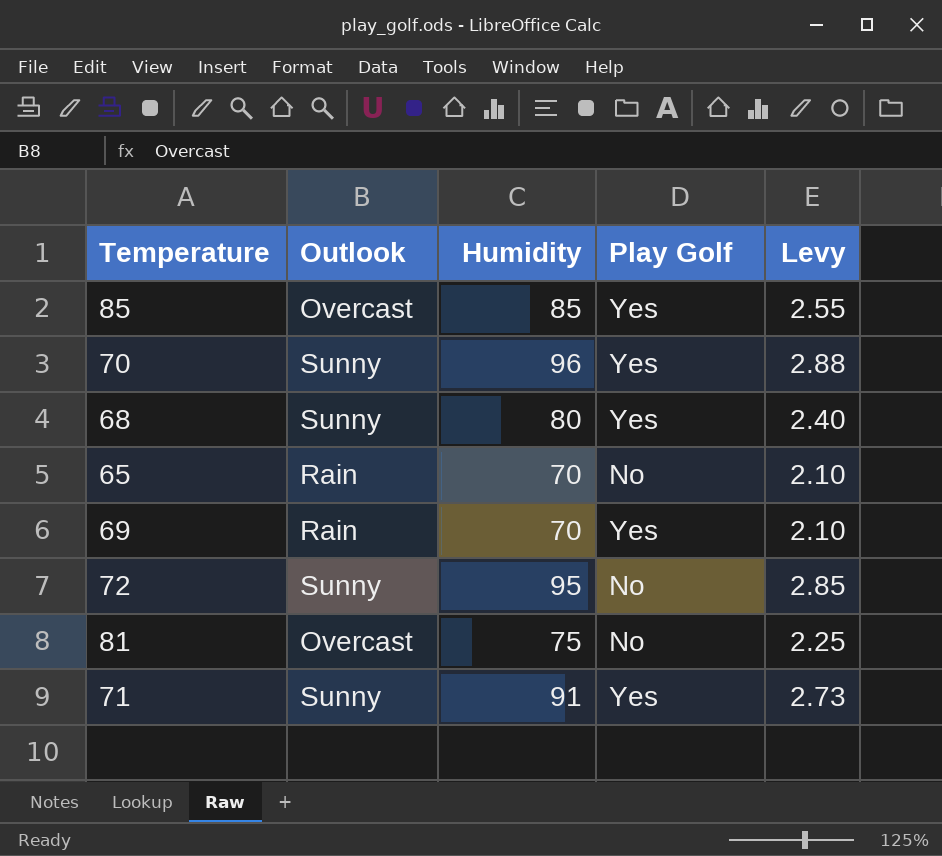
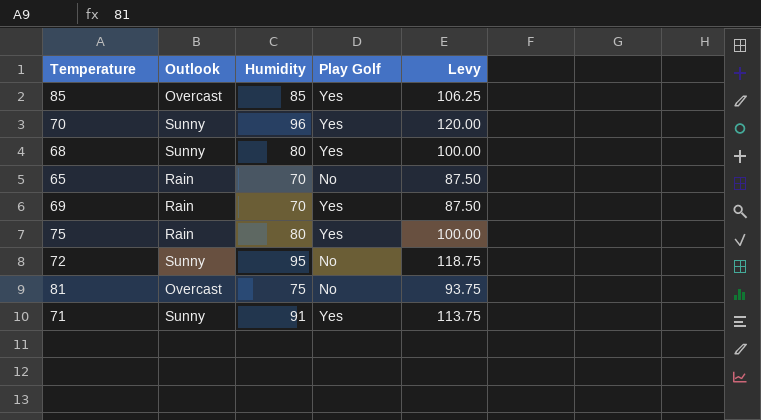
column Levy | formula: [Humidity] * 0.03 -> [Humidity] * 1.25
row 75: none -> Rain | 80 | Yes | 100.00

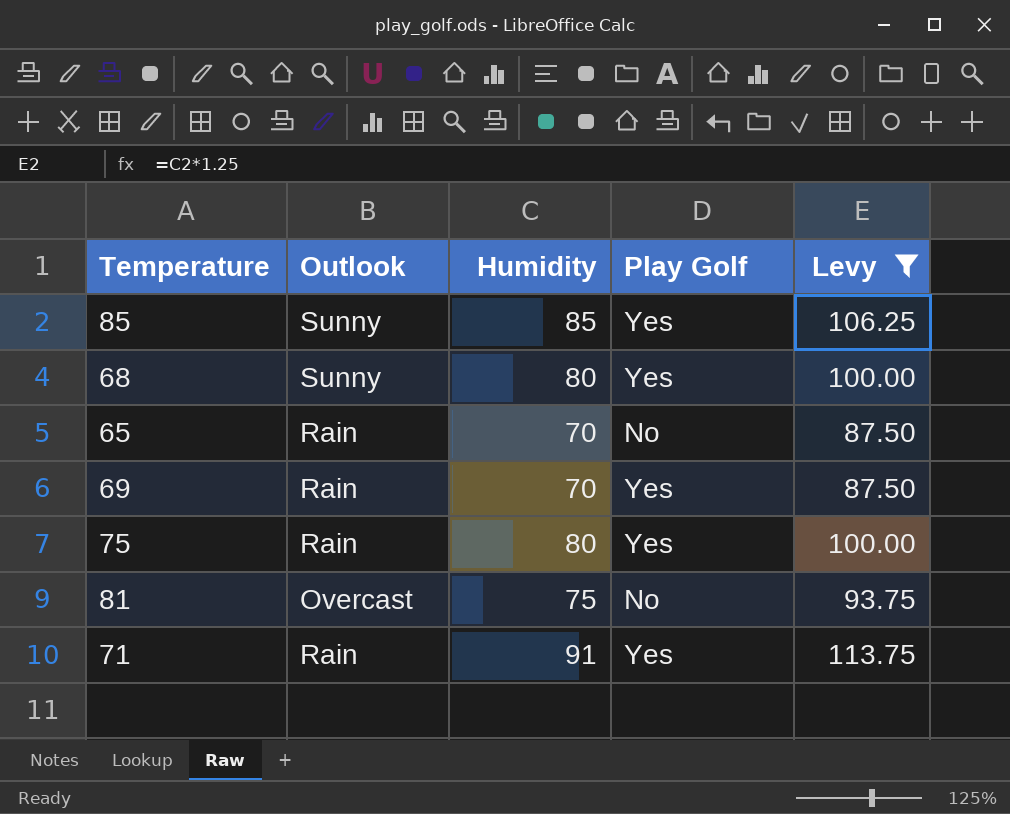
filter: none -> Levy <= 113.75
85 | Outlook: Overcast -> Sunny
71 | Outlook: Sunny -> Rain

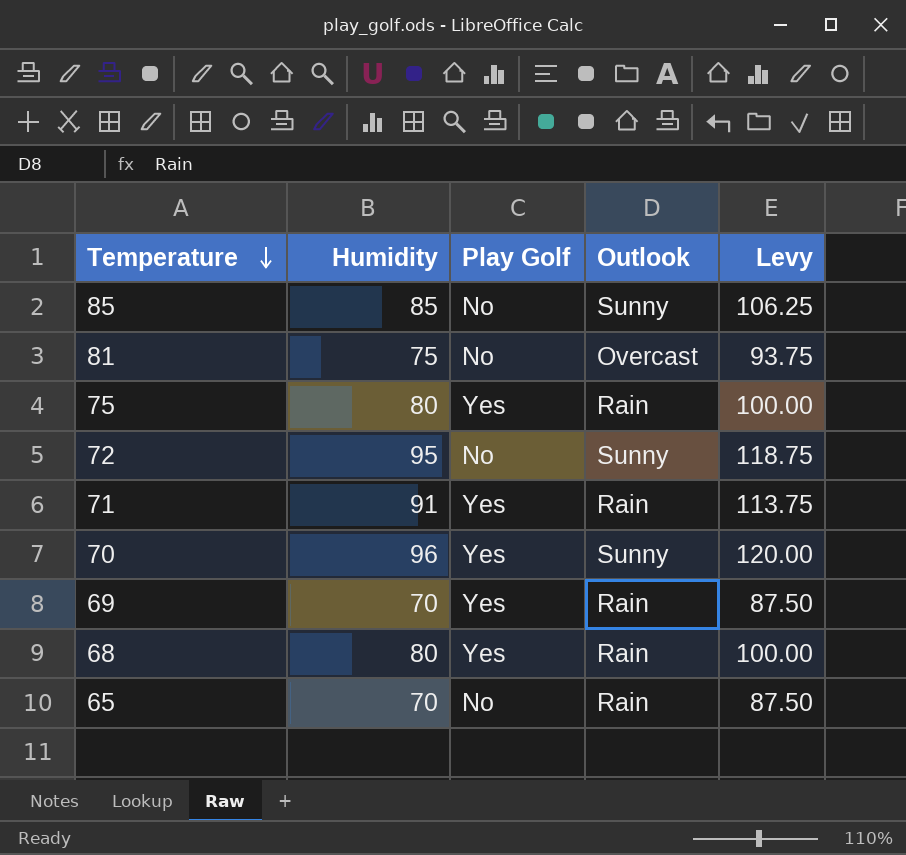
filter: Levy <= 113.75 -> none
row order: none -> Temperature descending
column Outlook | position: 2 -> 4
85 | Play Golf: Yes -> No
68 | Outlook: Sunny -> Rain

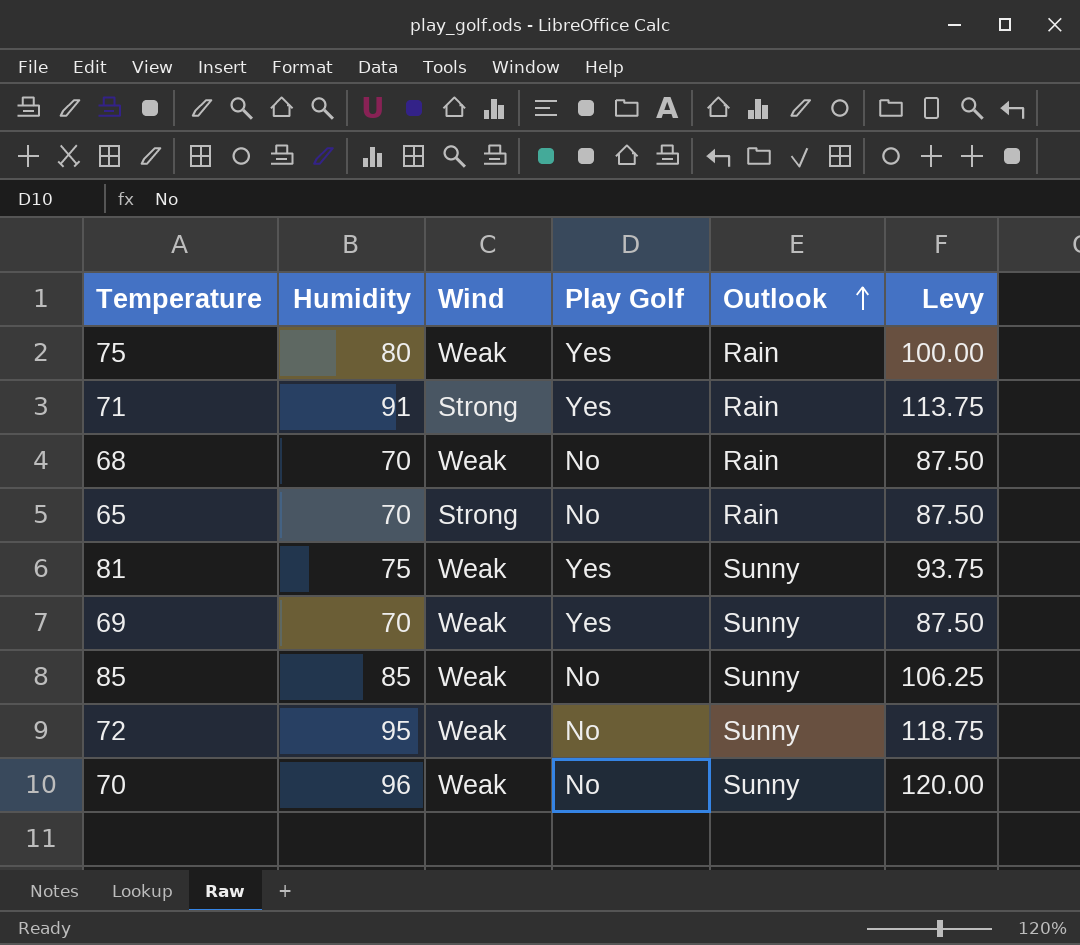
row order: Temperature descending -> Outlook ascending
column Wind | position: none -> 3
68 | Humidity: 80 -> 70
68 | Play Golf: Yes -> No
68 | Levy: 100.00 -> 87.50
81 | Play Golf: No -> Yes
81 | Outlook: Overcast -> Sunny
69 | Outlook: Rain -> Sunny
70 | Play Golf: Yes -> No

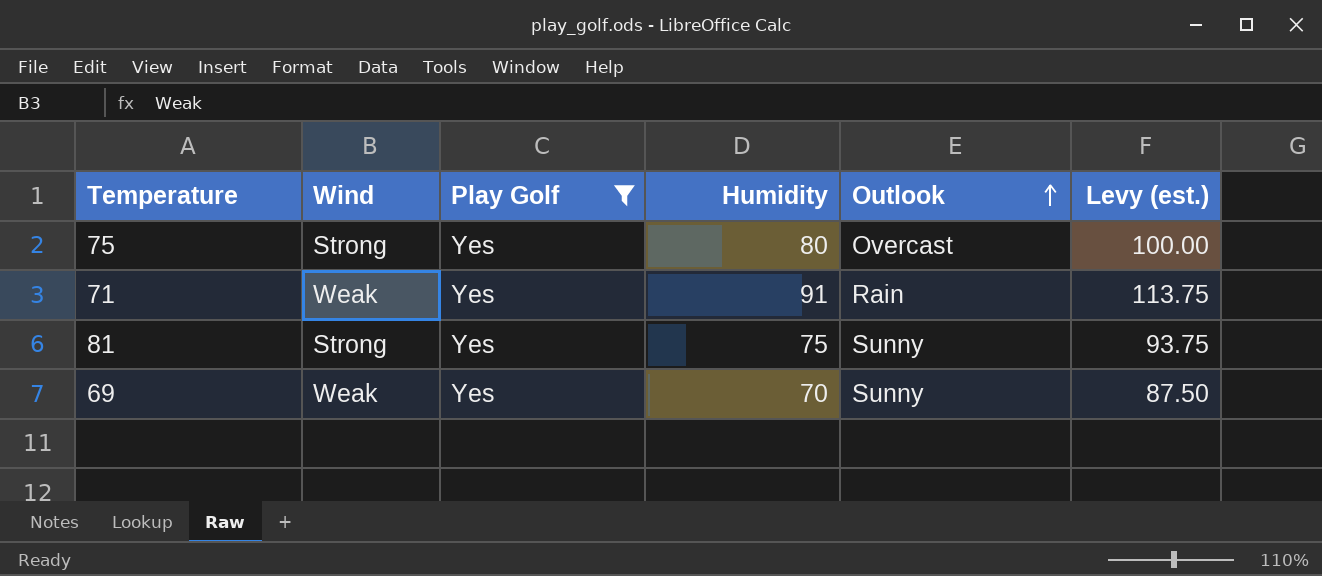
filter: none -> Play Golf = Yes
column Humidity | position: 2 -> 4
column name: Levy -> Levy (est.)
75 | Wind: Weak -> Strong
75 | Outlook: Rain -> Overcast
71 | Wind: Strong -> Weak
81 | Wind: Weak -> Strong

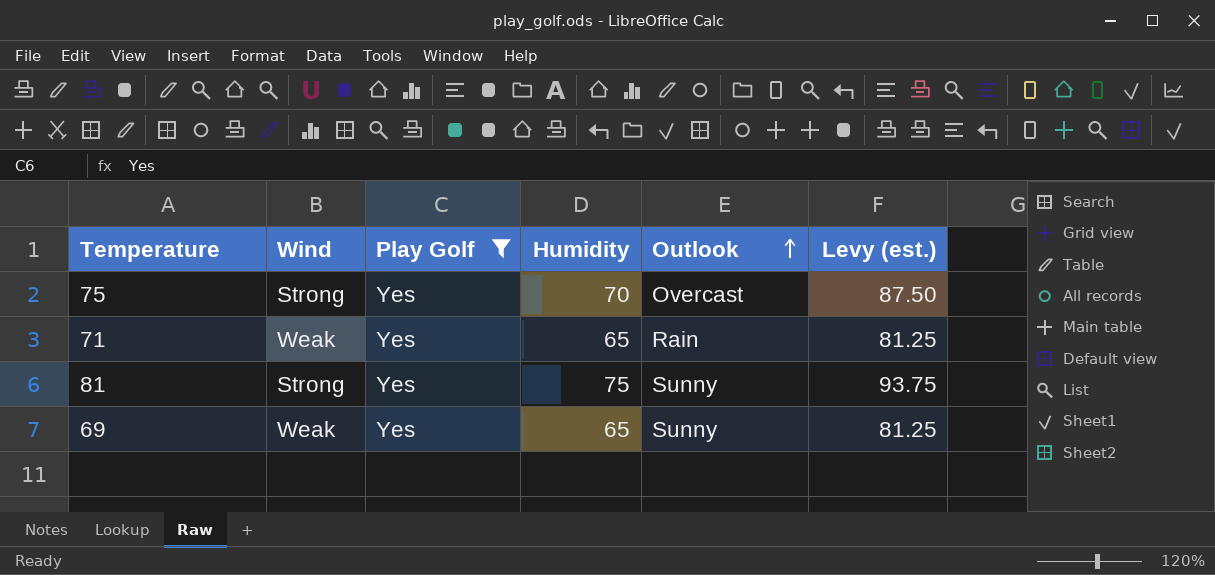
75 | Humidity: 80 -> 70
75 | Levy (est.): 100.00 -> 87.50
71 | Humidity: 91 -> 65
71 | Levy (est.): 113.75 -> 81.25
69 | Humidity: 70 -> 65
69 | Levy (est.): 87.50 -> 81.25

